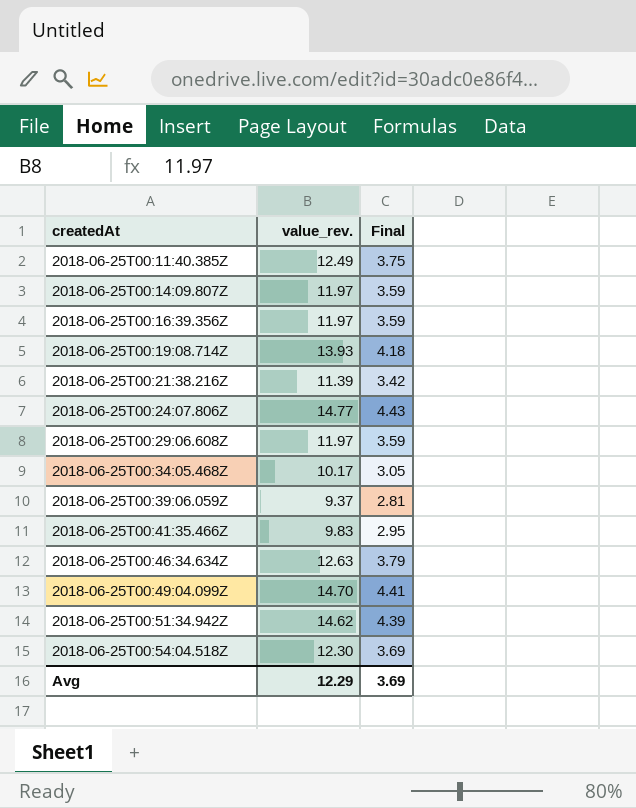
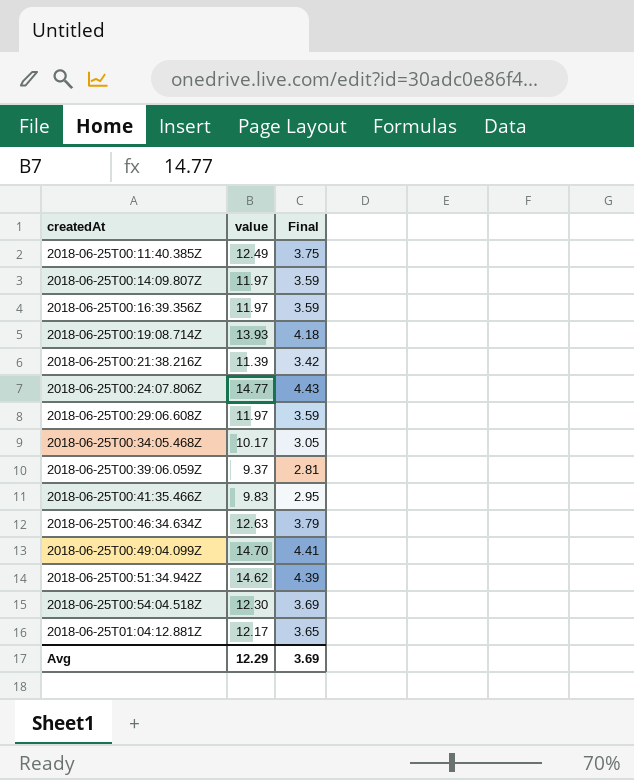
column name: value_rev. -> value
row 2018-06-25T01:04:12.881Z: none -> 12.17 | 3.65

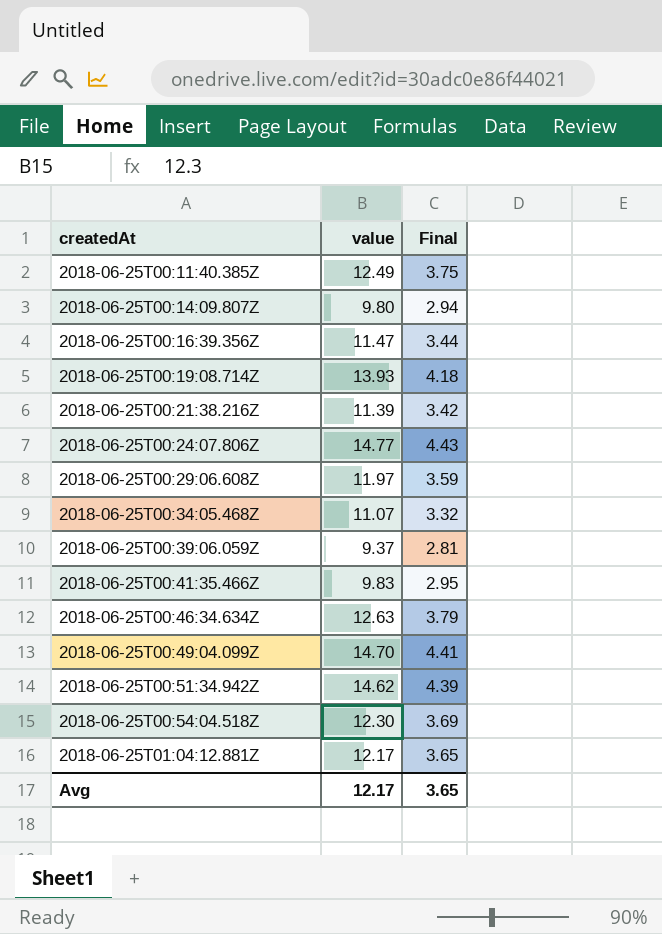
2018-06-25T00:14:09.807Z | value: 11.97 -> 9.80
2018-06-25T00:14:09.807Z | Final: 3.59 -> 2.94
2018-06-25T00:16:39.356Z | value: 11.97 -> 11.47
2018-06-25T00:16:39.356Z | Final: 3.59 -> 3.44
2018-06-25T00:34:05.468Z | value: 10.17 -> 11.07
2018-06-25T00:34:05.468Z | Final: 3.05 -> 3.32
Avg | value: 12.29 -> 12.17
Avg | Final: 3.69 -> 3.65

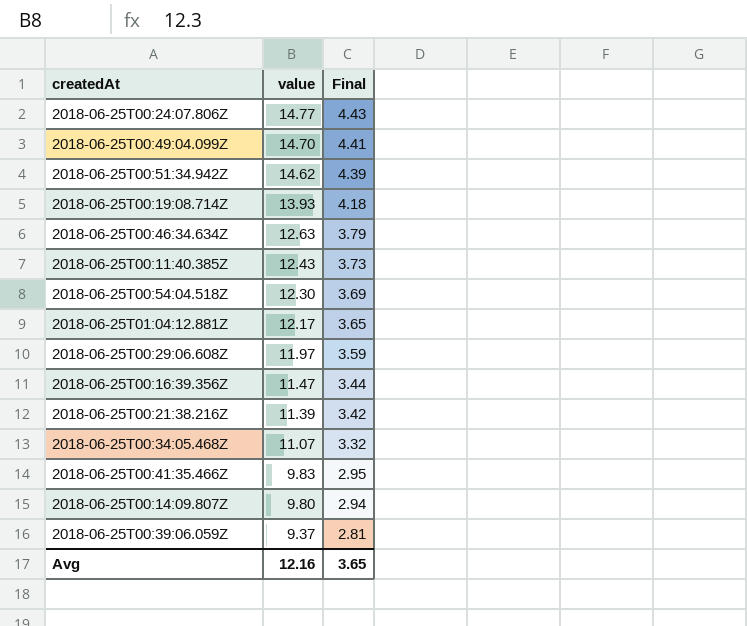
row order: createdAt ascending -> value descending
2018-06-25T00:11:40.385Z | value: 12.49 -> 12.43
2018-06-25T00:11:40.385Z | Final: 3.75 -> 3.73
Avg | value: 12.17 -> 12.16

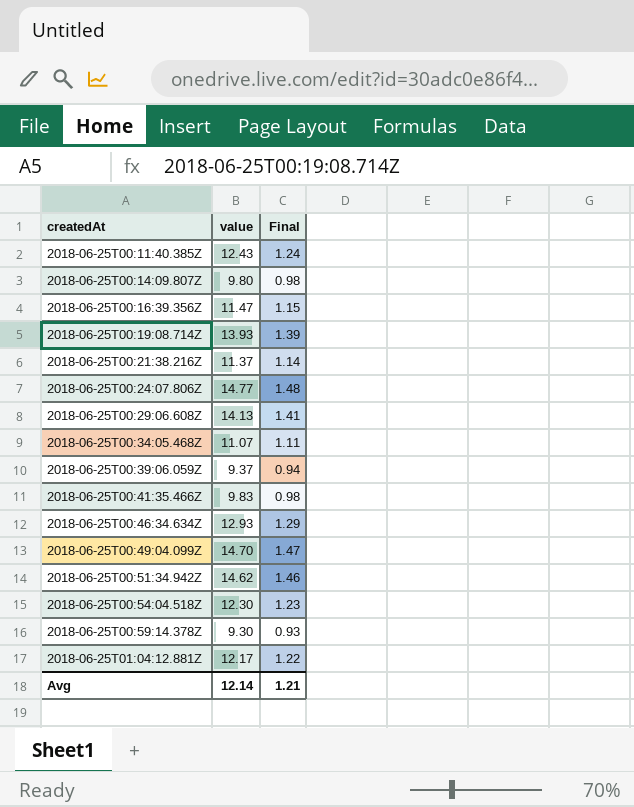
row order: value descending -> createdAt ascending
column Final | formula: [value] * 0.3 -> [value] * 0.1
2018-06-25T00:21:38.216Z | value: 11.39 -> 11.37
2018-06-25T00:29:06.608Z | value: 11.97 -> 14.13
2018-06-25T00:46:34.634Z | value: 12.63 -> 12.93
row 2018-06-25T00:59:14.378Z: none -> 9.30 | 0.93
Avg | value: 12.16 -> 12.14
Avg | Final: 3.65 -> 1.21

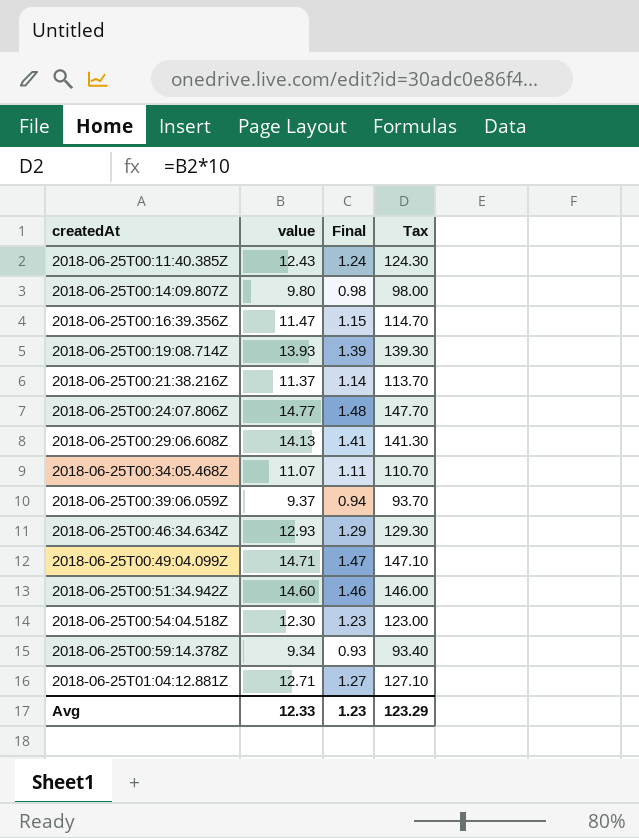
column Tax | formula: none -> [value] * 10
row 2018-06-25T00:41:35.466Z: 9.83 | 0.98 -> none
2018-06-25T00:49:04.099Z | value: 14.70 -> 14.71
2018-06-25T00:51:34.942Z | value: 14.62 -> 14.60
2018-06-25T00:59:14.378Z | value: 9.30 -> 9.34
2018-06-25T01:04:12.881Z | value: 12.17 -> 12.71
2018-06-25T01:04:12.881Z | Final: 1.22 -> 1.27
Avg | value: 12.14 -> 12.33
Avg | Final: 1.21 -> 1.23

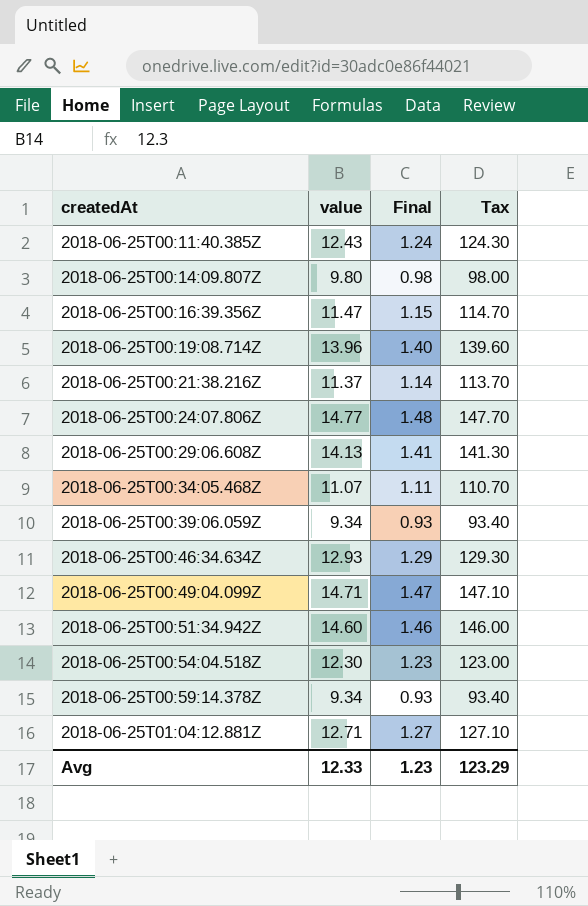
2018-06-25T00:19:08.714Z | value: 13.93 -> 13.96
2018-06-25T00:19:08.714Z | Final: 1.39 -> 1.40
2018-06-25T00:19:08.714Z | Tax: 139.30 -> 139.60
2018-06-25T00:39:06.059Z | value: 9.37 -> 9.34
2018-06-25T00:39:06.059Z | Final: 0.94 -> 0.93
2018-06-25T00:39:06.059Z | Tax: 93.70 -> 93.40

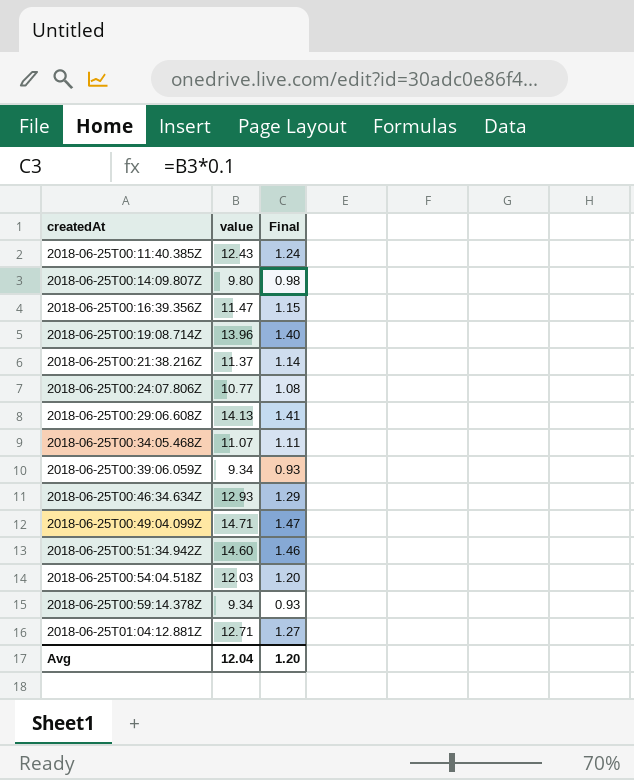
column Tax | formula: [value] * 10 -> none
2018-06-25T00:24:07.806Z | value: 14.77 -> 10.77
2018-06-25T00:24:07.806Z | Final: 1.48 -> 1.08
2018-06-25T00:54:04.518Z | value: 12.30 -> 12.03
2018-06-25T00:54:04.518Z | Final: 1.23 -> 1.20
Avg | value: 12.33 -> 12.04
Avg | Final: 1.23 -> 1.20

